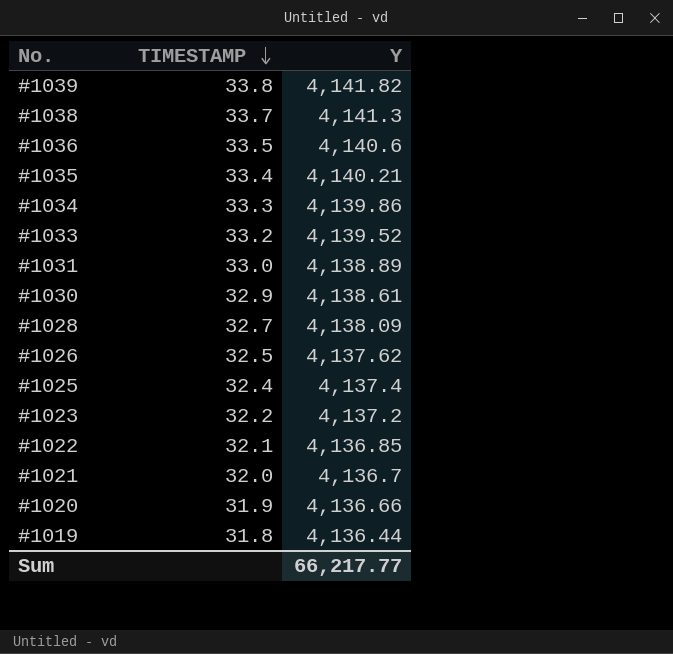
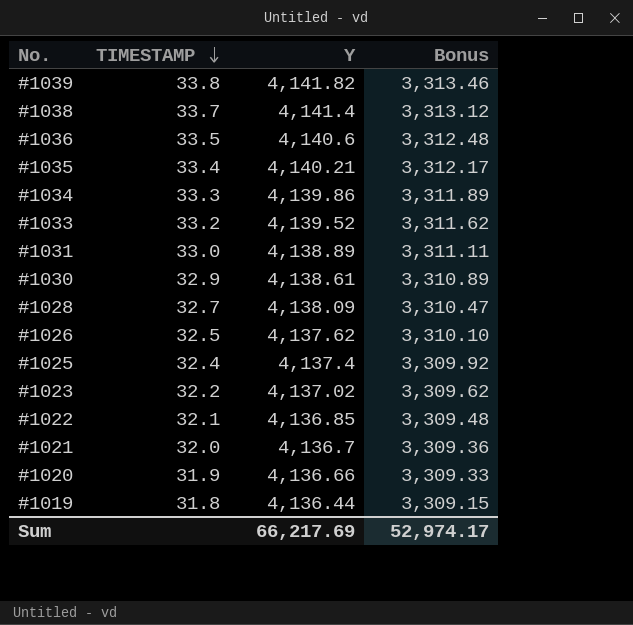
column Bonus | formula: none -> [Y] * 0.8
#1038 | Y: 4,141.3 -> 4,141.4
#1023 | Y: 4,137.2 -> 4,137.02
Sum | Y: 66,217.77 -> 66,217.69

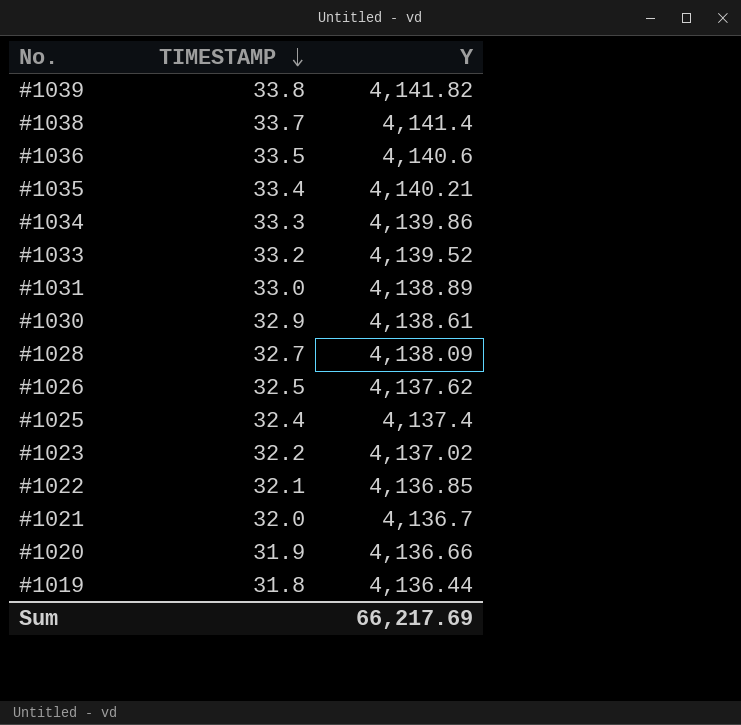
column Bonus | formula: [Y] * 0.8 -> none

